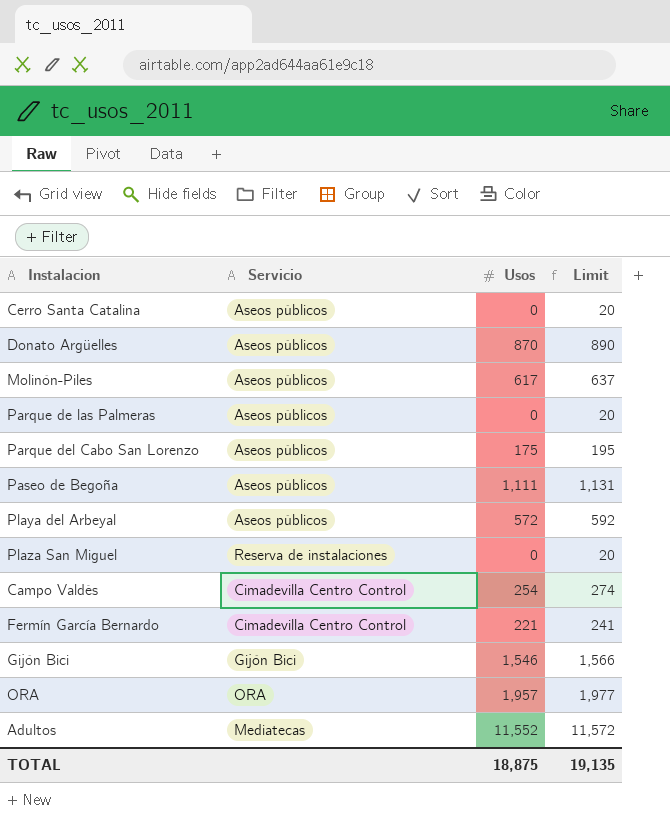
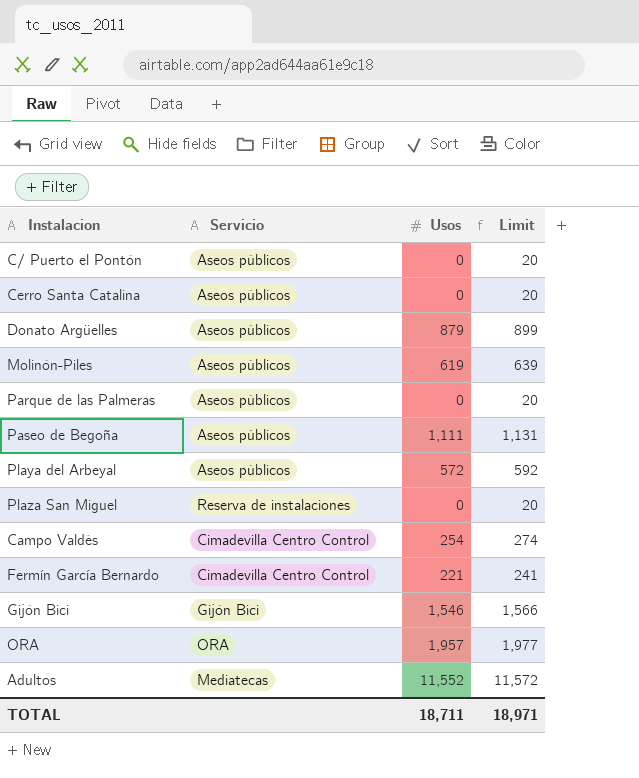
row Parque del Cabo San Lorenzo: Aseos públicos | 175 | 195 -> none
row C/ Puerto el Pontón: none -> Aseos públicos | 0 | 20
Donato Argüelles | Usos: 870 -> 879
Donato Argüelles | Limit: 890 -> 899
Molinón-Piles | Usos: 617 -> 619
Molinón-Piles | Limit: 637 -> 639
TOTAL | Usos: 18,875 -> 18,711
TOTAL | Limit: 19,135 -> 18,971

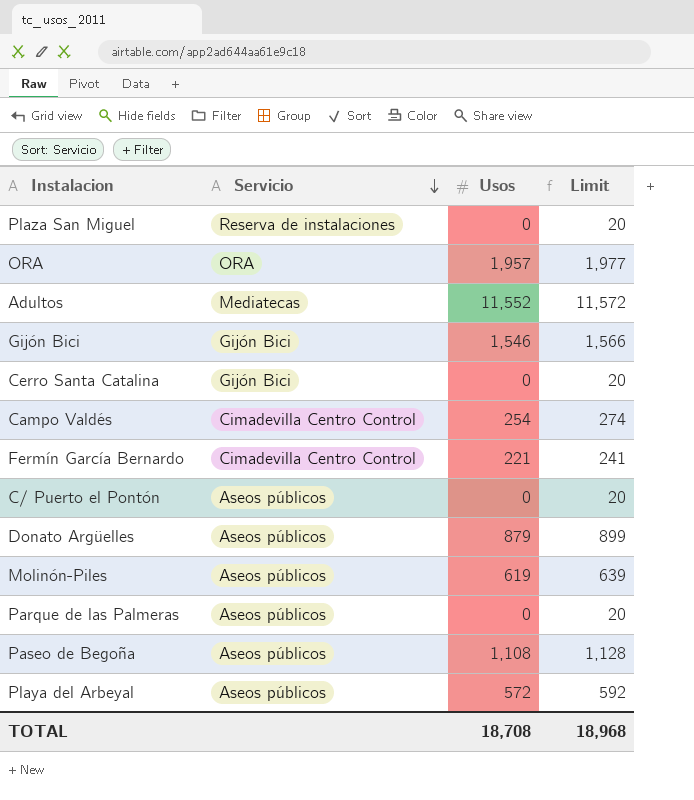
row order: none -> Servicio descending
Cerro Santa Catalina | Servicio: Aseos públicos -> Gijón Bici
Paseo de Begoña | Usos: 1,111 -> 1,108
Paseo de Begoña | Limit: 1,131 -> 1,128
TOTAL | Usos: 18,711 -> 18,708
TOTAL | Limit: 18,971 -> 18,968

